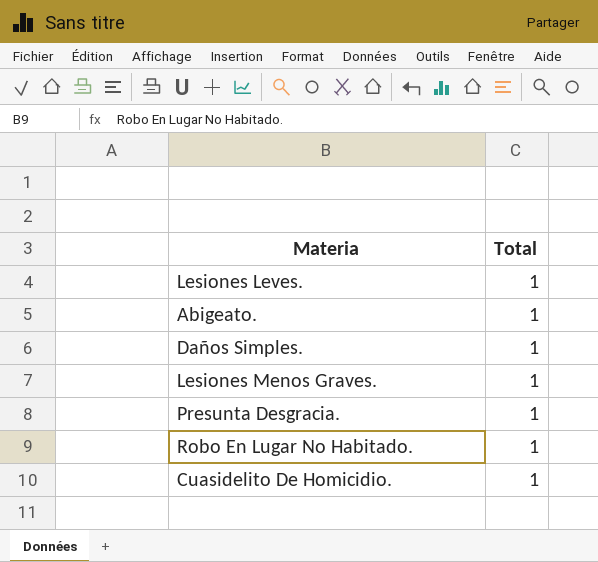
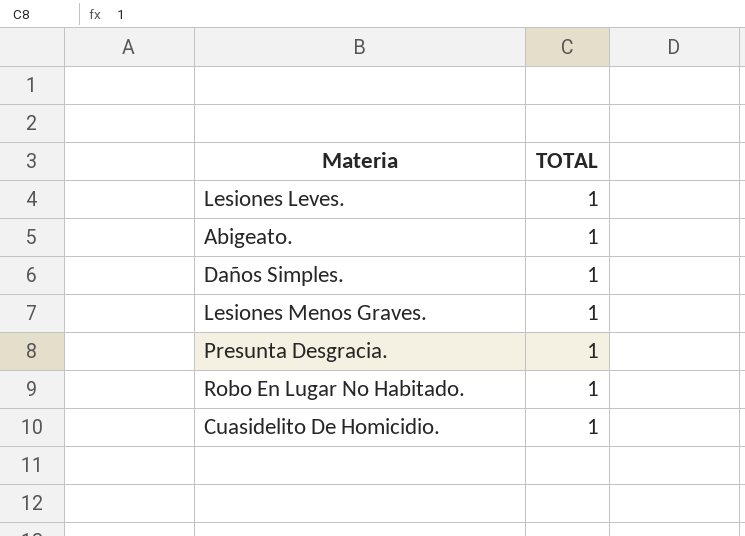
column name: Total -> TOTAL

